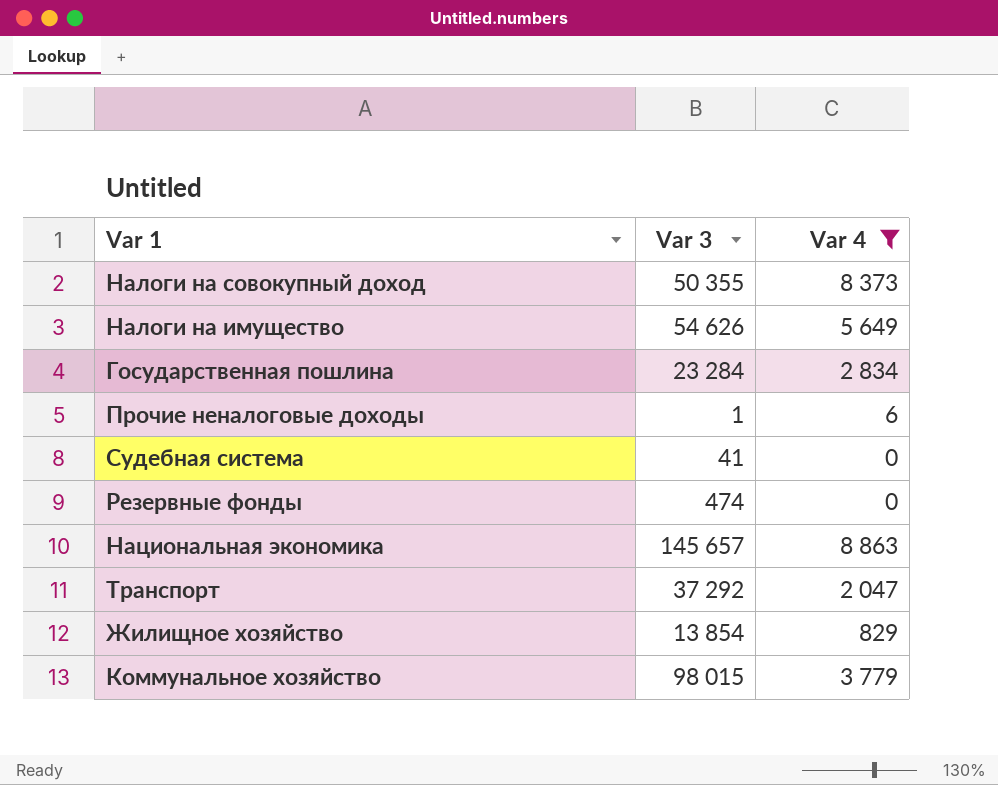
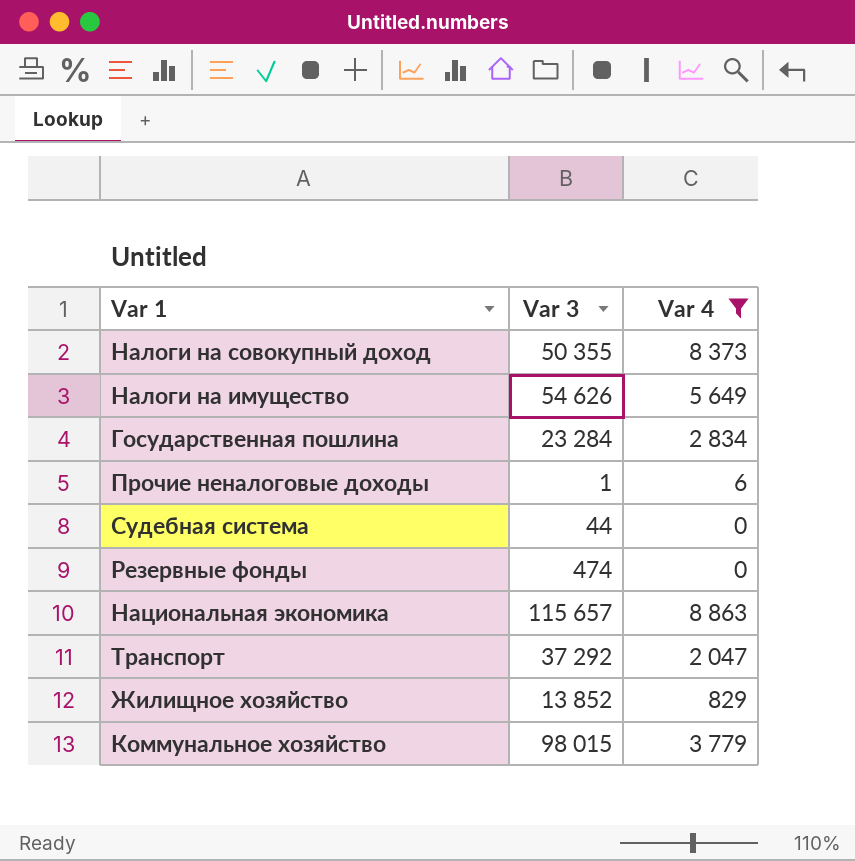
Судебная система | Var 3: 41 -> 44
Национальная экономика | Var 3: 145 657 -> 115 657
Жилищное хозяйство | Var 3: 13 854 -> 13 852

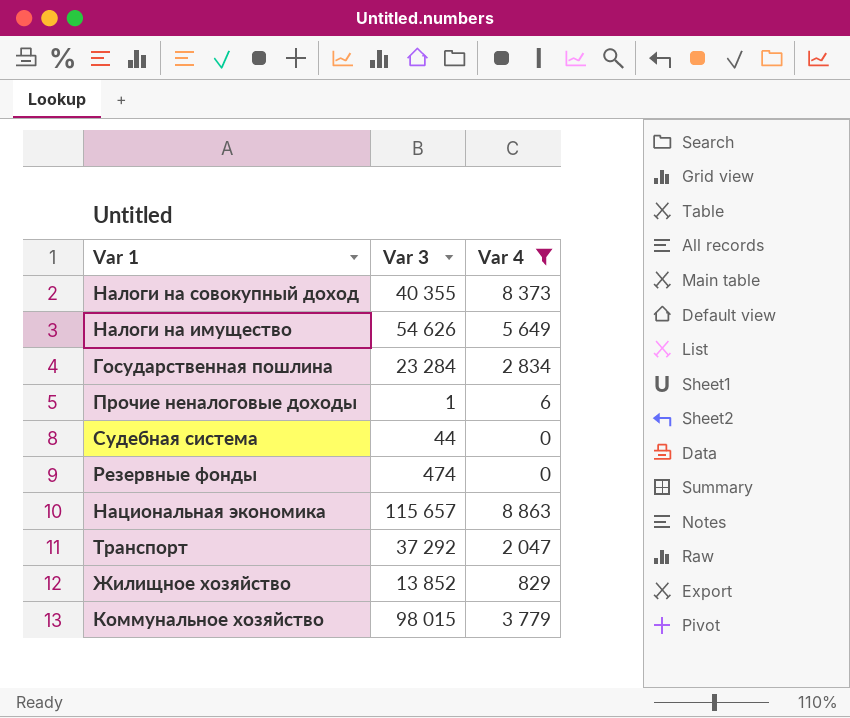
Налоги на совокупный доход | Var 3: 50 355 -> 40 355

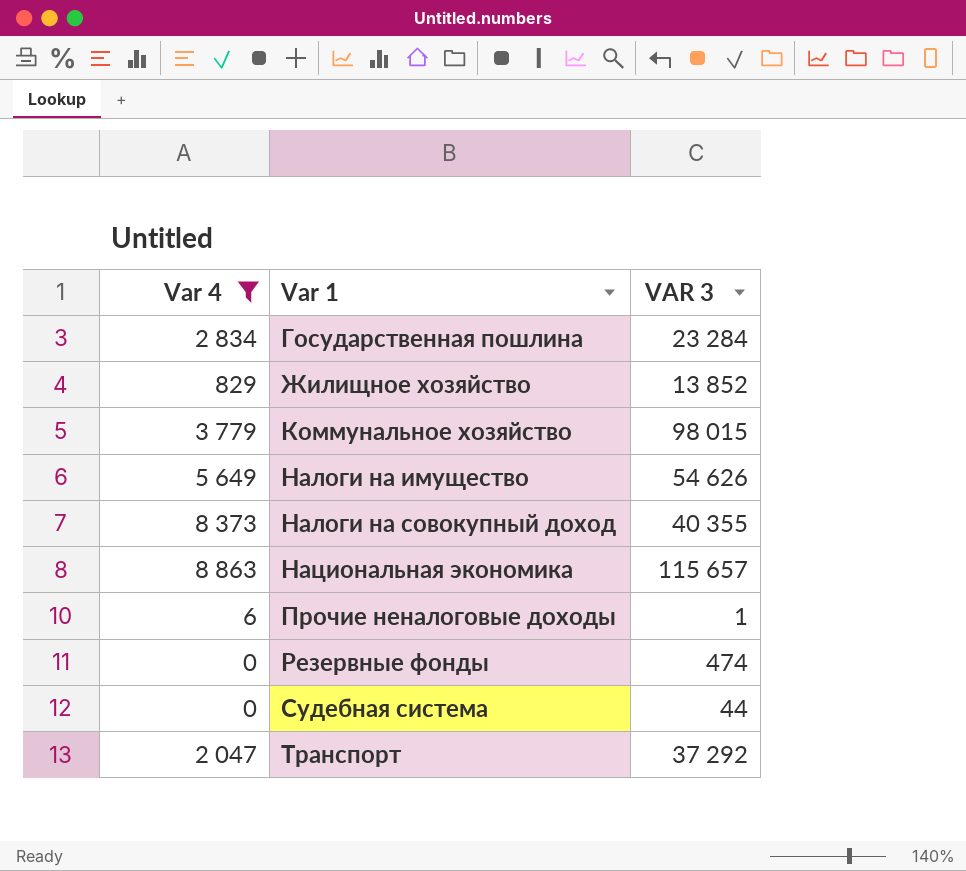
row order: none -> Var 1 ascending
column Var 4 | position: 3 -> 1
column name: Var 3 -> VAR 3

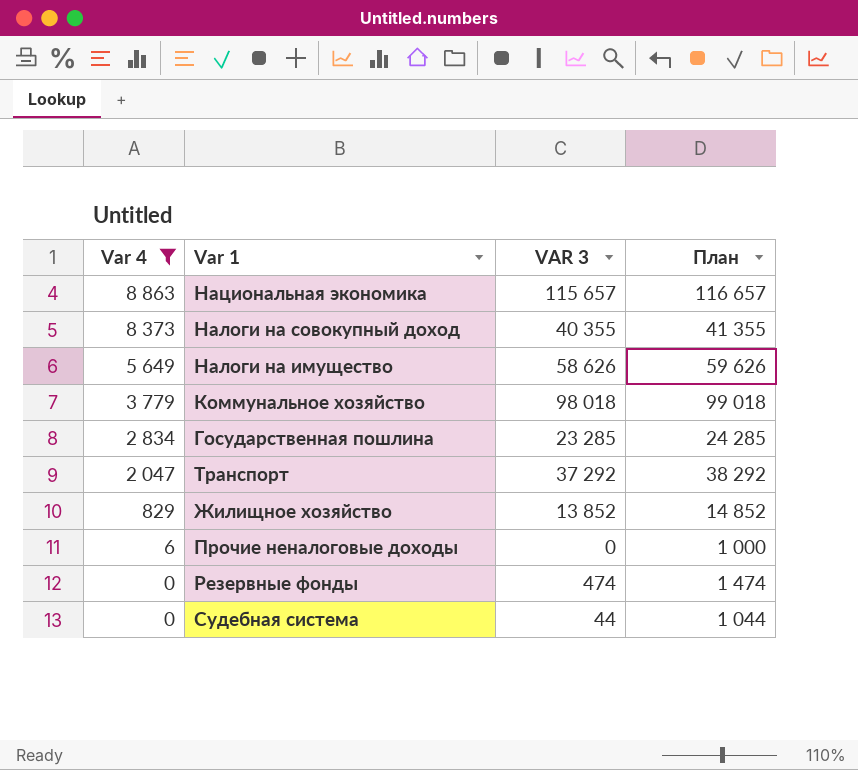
row order: Var 1 ascending -> Var 4 descending
column План | formula: none -> [VAR 3] + 1000
Налоги на имущество | VAR 3: 54 626 -> 58 626
Коммунальное хозяйство | VAR 3: 98 015 -> 98 018
Государственная пошлина | VAR 3: 23 284 -> 23 285
Прочие неналоговые доходы | VAR 3: 1 -> 0

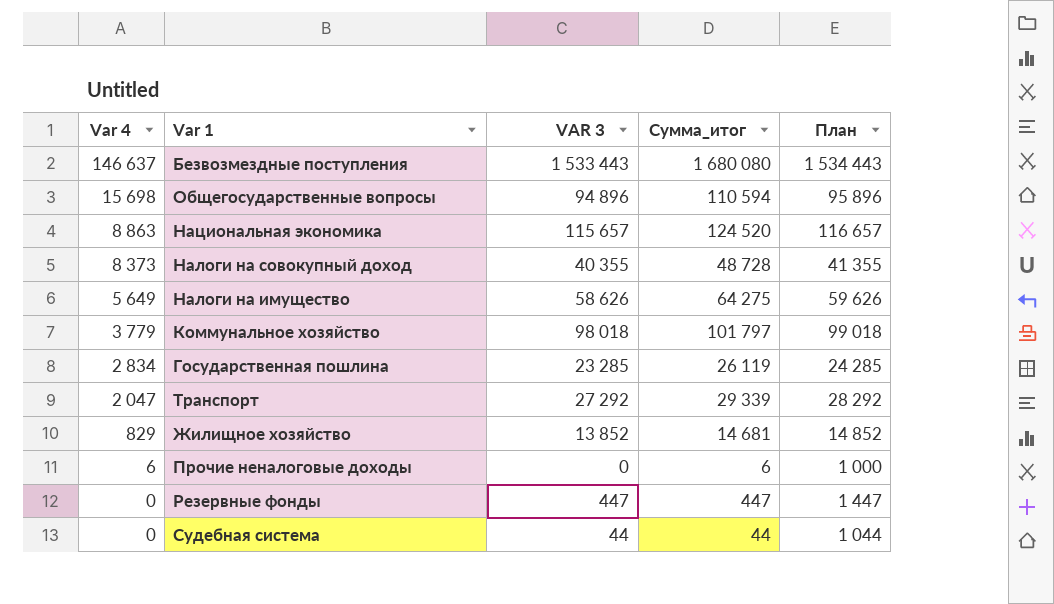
filter: Var 4 <= 8 863 -> none
column Сумма_итог | formula: none -> [Var 4] + [VAR 3]
Транспорт | VAR 3: 37 292 -> 27 292
Транспорт | План: 38 292 -> 28 292
Резервные фонды | VAR 3: 474 -> 447
Резервные фонды | План: 1 474 -> 1 447

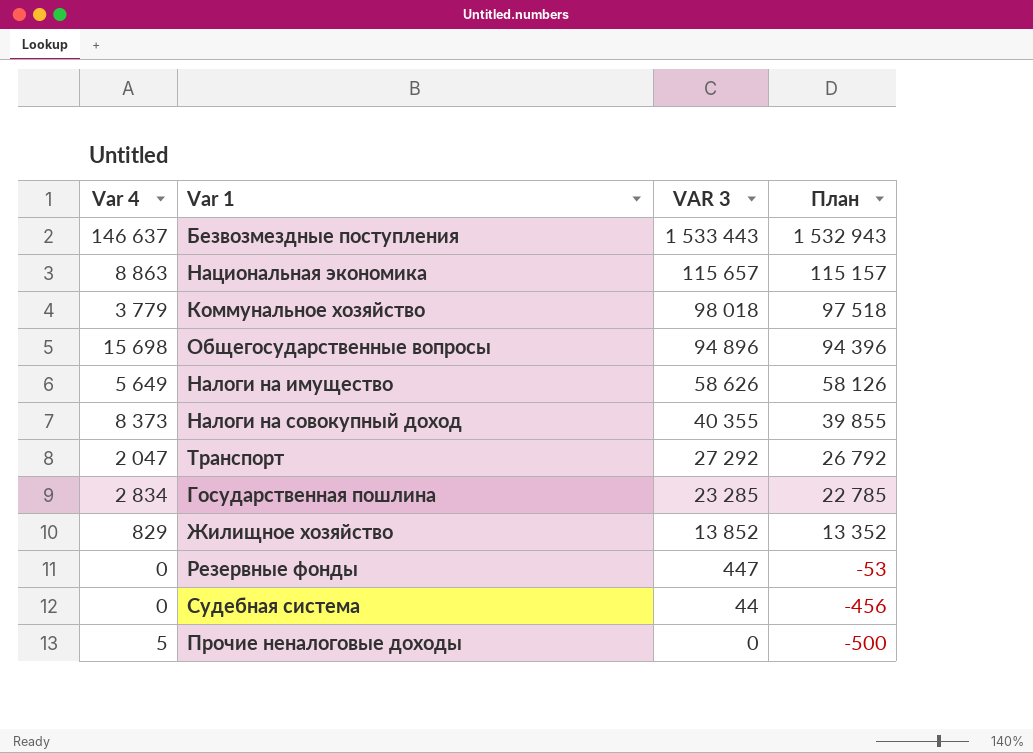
row order: Var 4 descending -> VAR 3 descending
column Сумма_итог | formula: [Var 4] + [VAR 3] -> none
column План | formula: [VAR 3] + 1000 -> [VAR 3] - 500
Прочие неналоговые доходы | Var 4: 6 -> 5

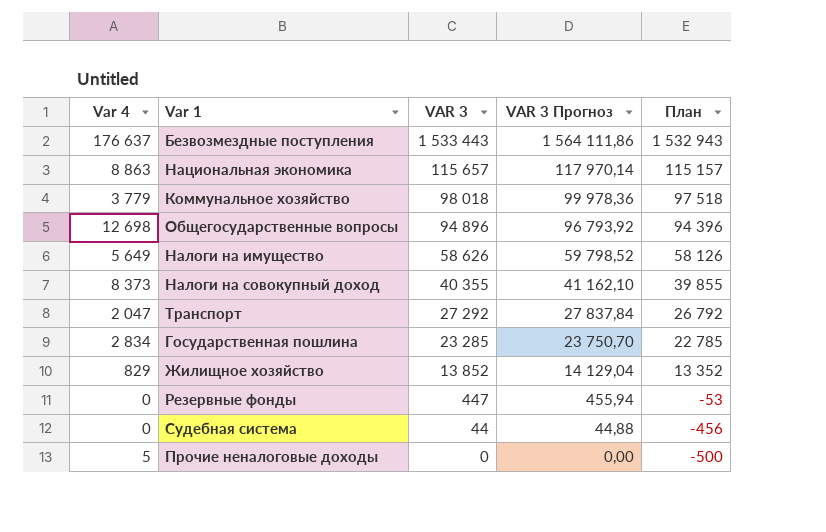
column VAR 3 Прогноз | formula: none -> [VAR 3] * 1,02
Безвозмездные поступления | Var 4: 146 637 -> 176 637
Общегосударственные вопросы | Var 4: 15 698 -> 12 698

